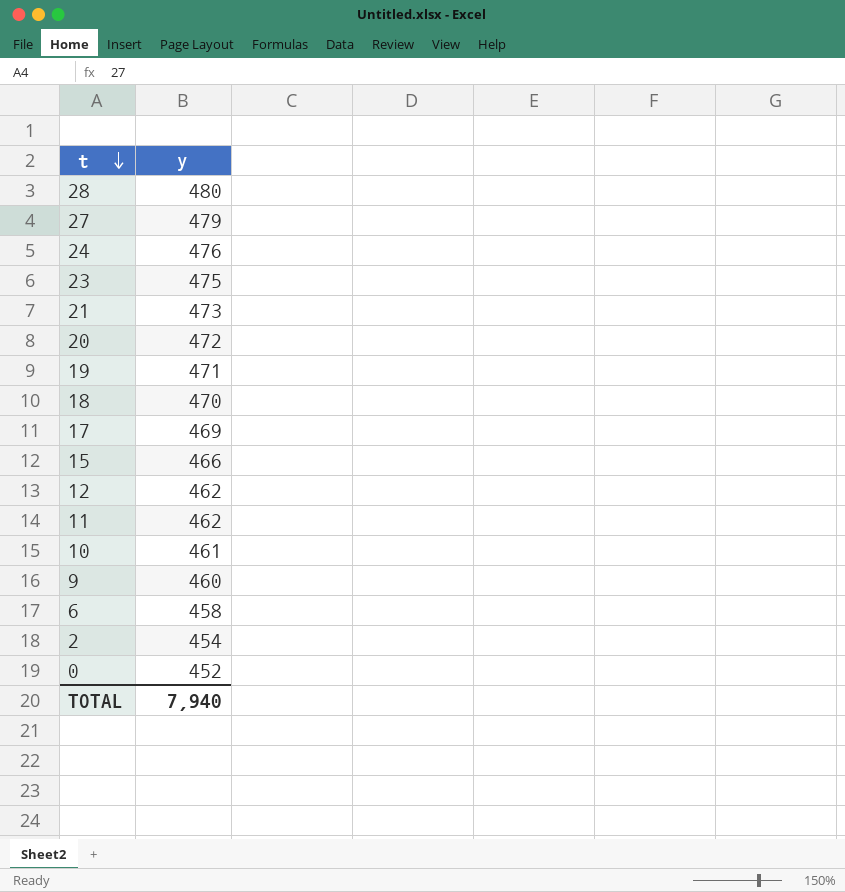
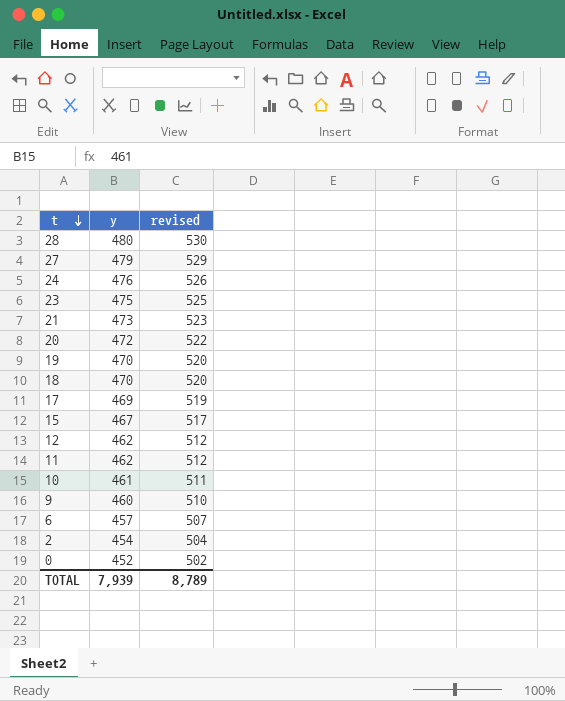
column revised | formula: none -> [y] + 50
19 | y: 471 -> 470
15 | y: 466 -> 467
6 | y: 458 -> 457
TOTAL | y: 7,940 -> 7,939

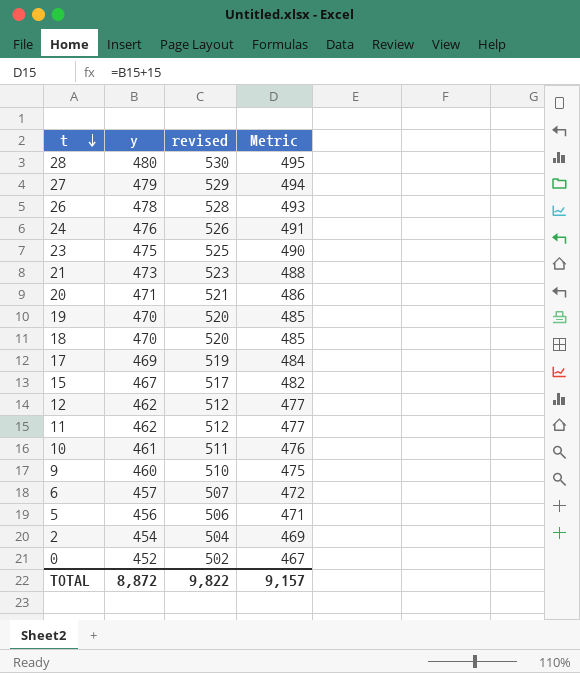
column Metric | formula: none -> [y] + 15
row 26: none -> 478 | 528 | 493
20 | y: 472 -> 471
20 | revised: 522 -> 521
row 5: none -> 456 | 506 | 471
TOTAL | y: 7,939 -> 8,872
TOTAL | revised: 8,789 -> 9,822

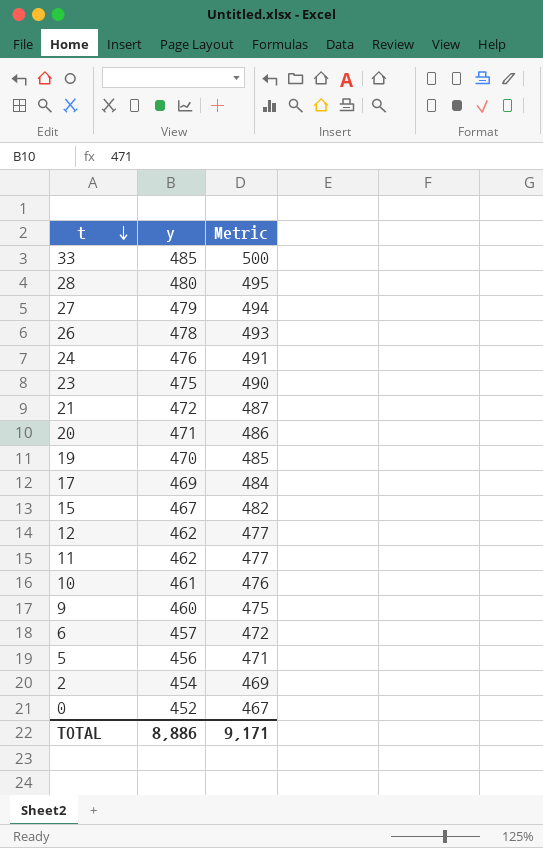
column revised | formula: [y] + 50 -> none
row 18: 470 | 520 | 485 -> none
row 33: none -> 485 | 500
21 | y: 473 -> 472
21 | Metric: 488 -> 487
TOTAL | y: 8,872 -> 8,886
TOTAL | Metric: 9,157 -> 9,171

